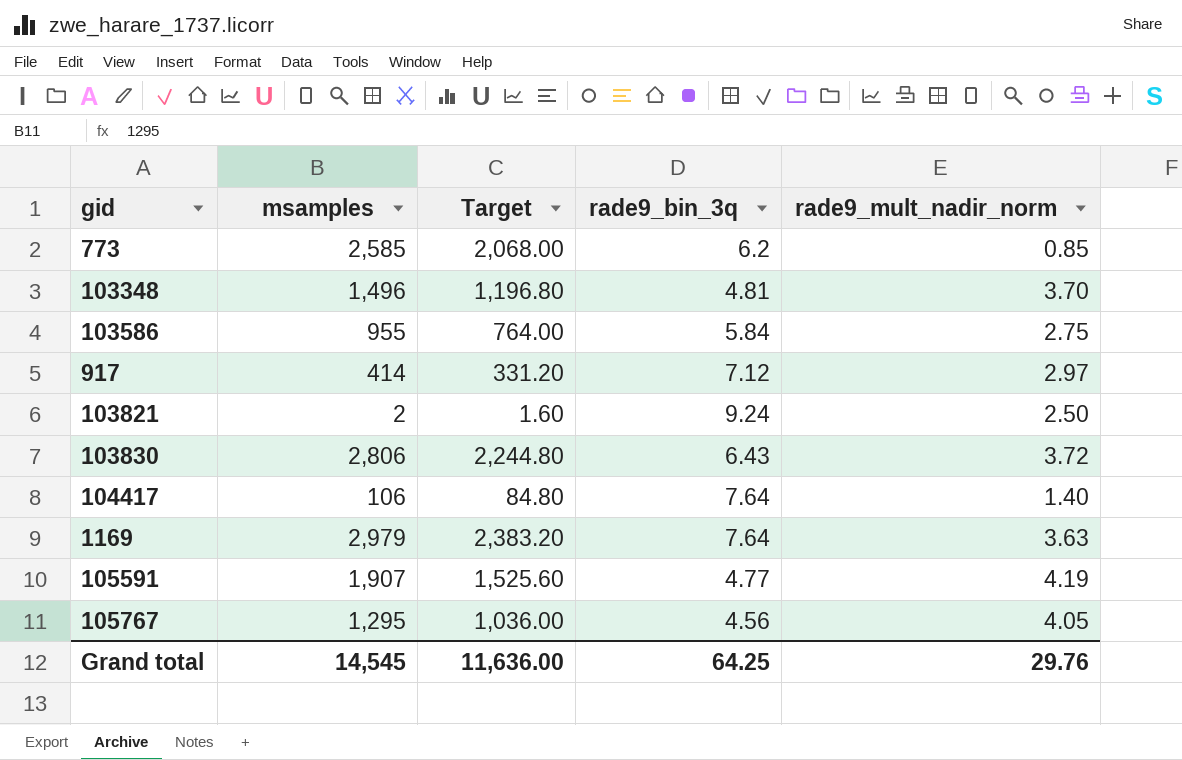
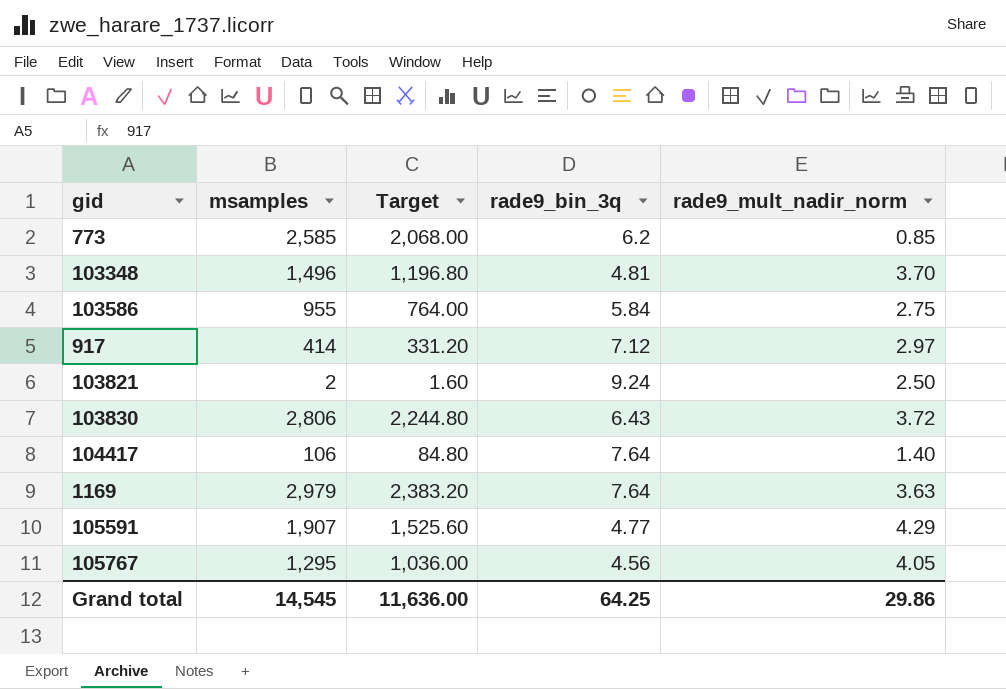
105591 | rade9_mult_nadir_norm: 4.19 -> 4.29
Grand total | rade9_mult_nadir_norm: 29.76 -> 29.86

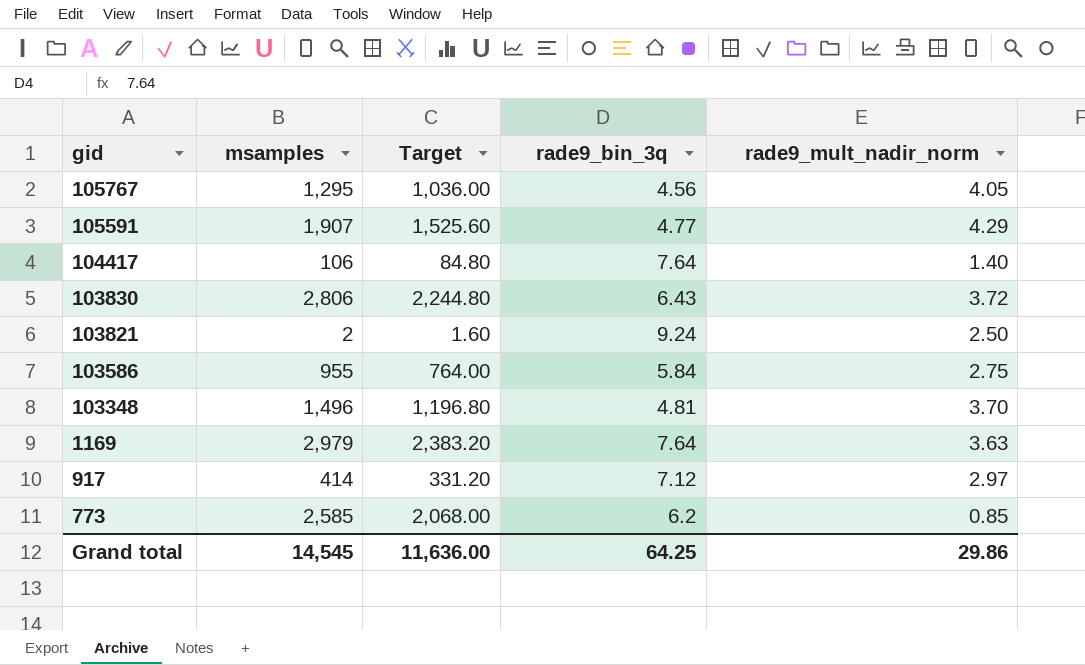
row order: none -> gid descending

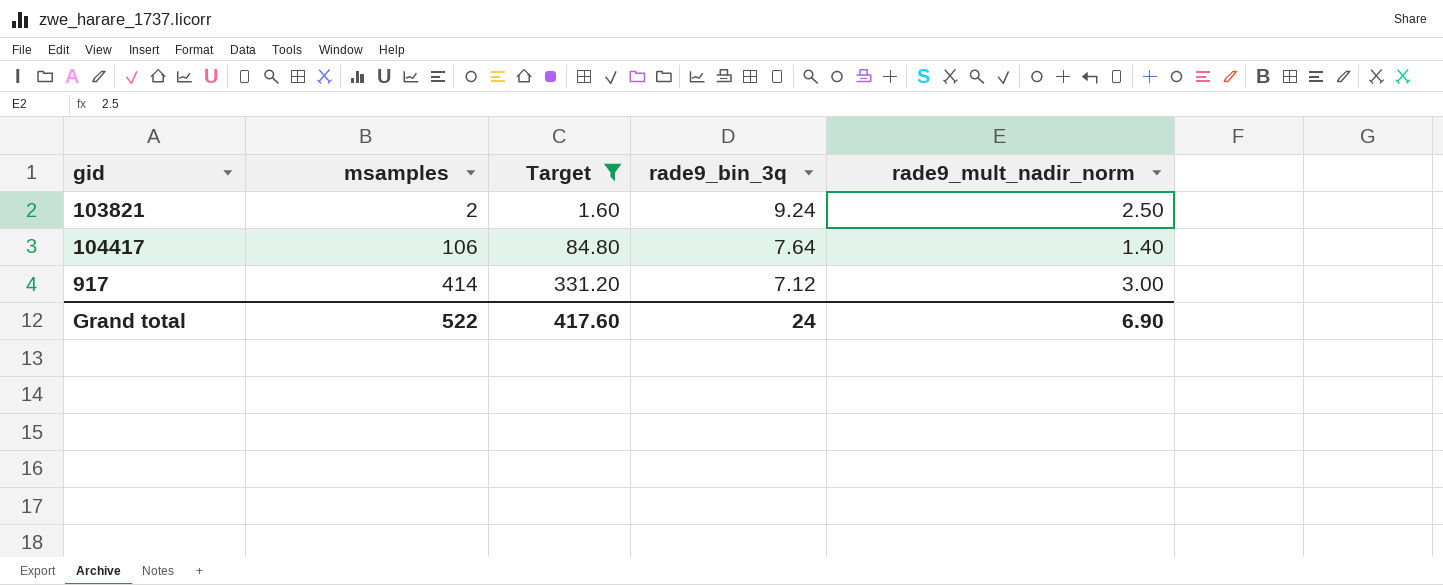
filter: none -> Target <= 331.20
row order: gid descending -> msamples ascending
917 | rade9_mult_nadir_norm: 2.97 -> 3.00
Grand total | msamples: 14,545 -> 522
Grand total | Target: 11,636.00 -> 417.60
Grand total | rade9_bin_3q: 64.25 -> 24
Grand total | rade9_mult_nadir_norm: 29.86 -> 6.90

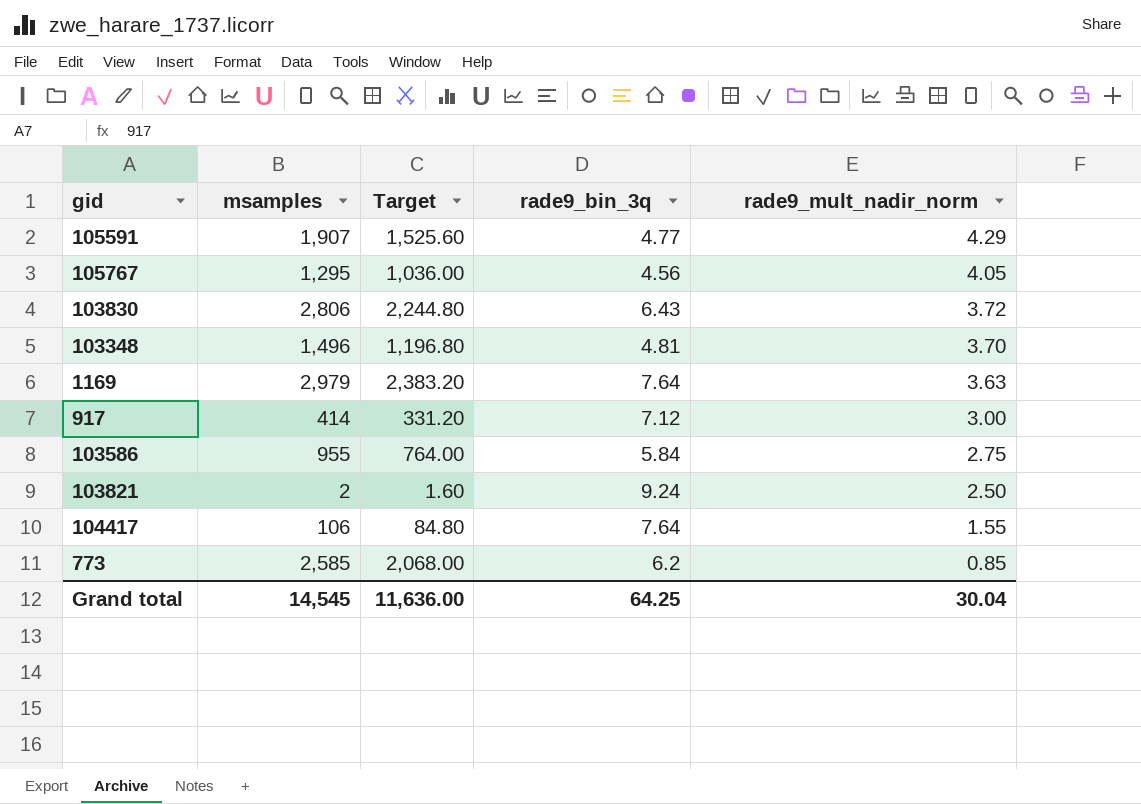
filter: Target <= 331.20 -> none
row order: msamples ascending -> rade9_mult_nadir_norm descending
104417 | rade9_mult_nadir_norm: 1.40 -> 1.55
Grand total | msamples: 522 -> 14,545
Grand total | Target: 417.60 -> 11,636.00
Grand total | rade9_bin_3q: 24 -> 64.25
Grand total | rade9_mult_nadir_norm: 6.90 -> 30.04

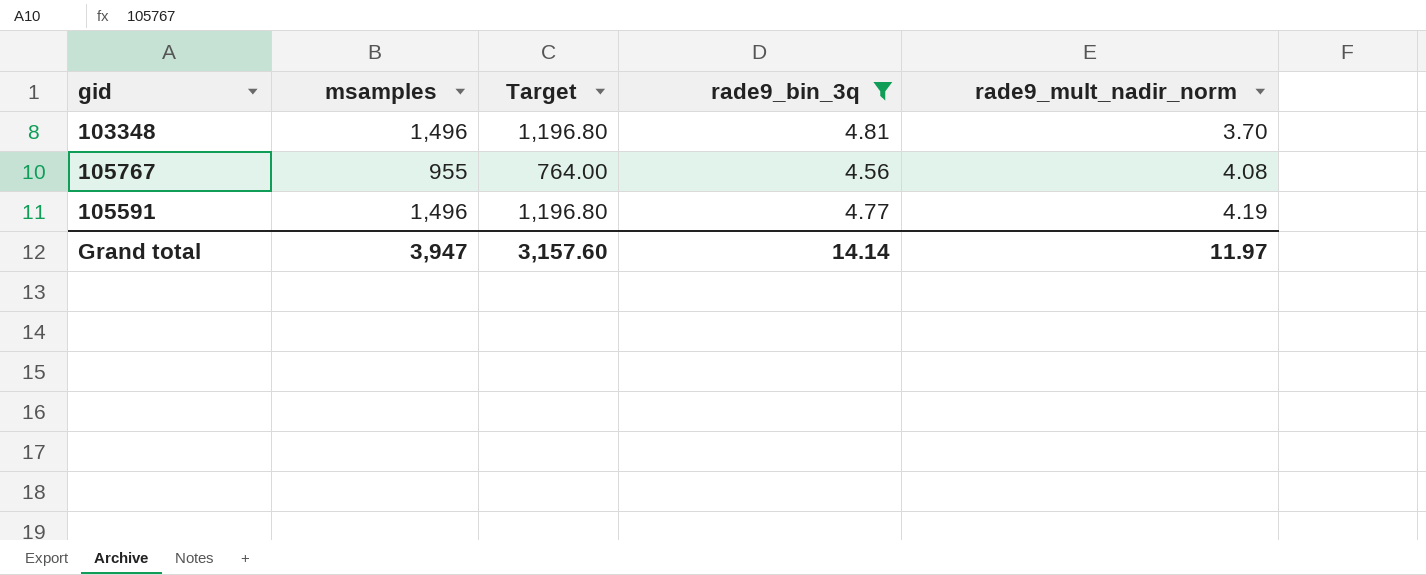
filter: none -> rade9_bin_3q <= 4.81
row order: rade9_mult_nadir_norm descending -> rade9_mult_nadir_norm ascending
105767 | msamples: 1,295 -> 955
105767 | Target: 1,036.00 -> 764.00
105767 | rade9_mult_nadir_norm: 4.05 -> 4.08
105591 | msamples: 1,907 -> 1,496
105591 | Target: 1,525.60 -> 1,196.80
105591 | rade9_mult_nadir_norm: 4.29 -> 4.19
Grand total | msamples: 14,545 -> 3,947
Grand total | Target: 11,636.00 -> 3,157.60
Grand total | rade9_bin_3q: 64.25 -> 14.14
Grand total | rade9_mult_nadir_norm: 30.04 -> 11.97

